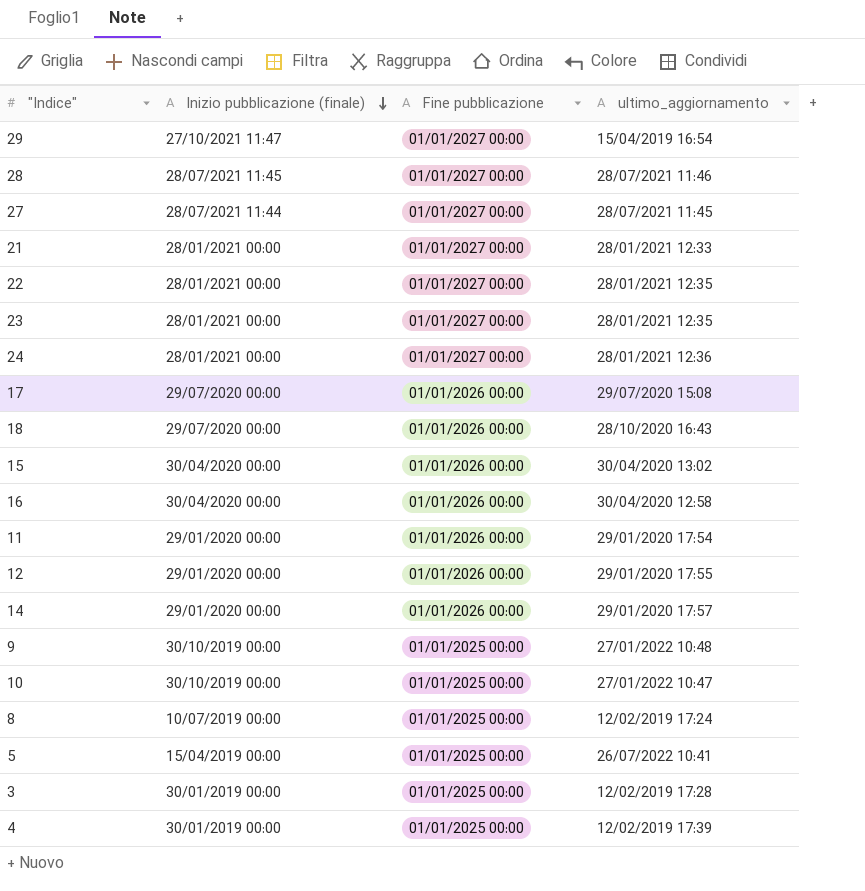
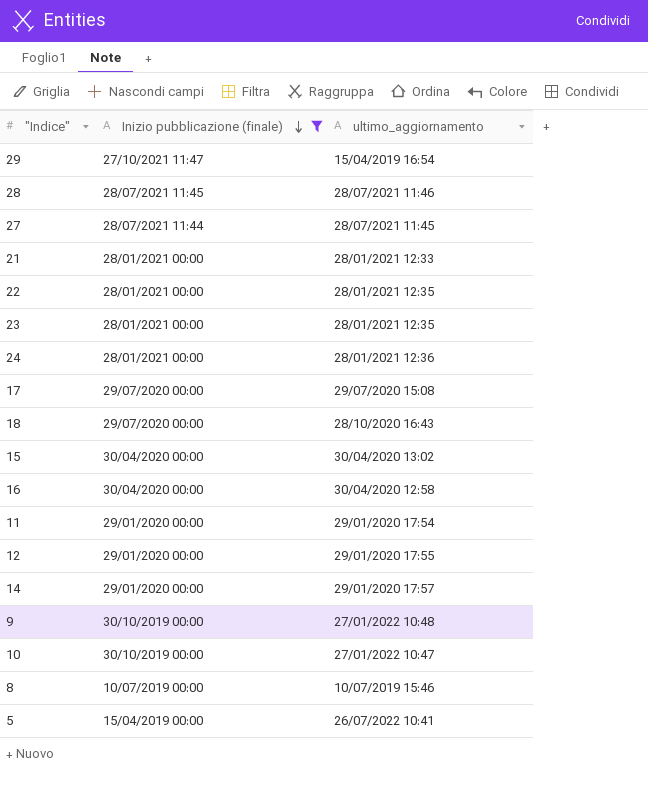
filter: none -> Inizio pubblicazione (finale) != 30/01/2019 00:00
column Fine pubblicazione | position: 3 -> none
8 | ultimo_aggiornamento: 12/02/2019 17:24 -> 10/07/2019 15:46

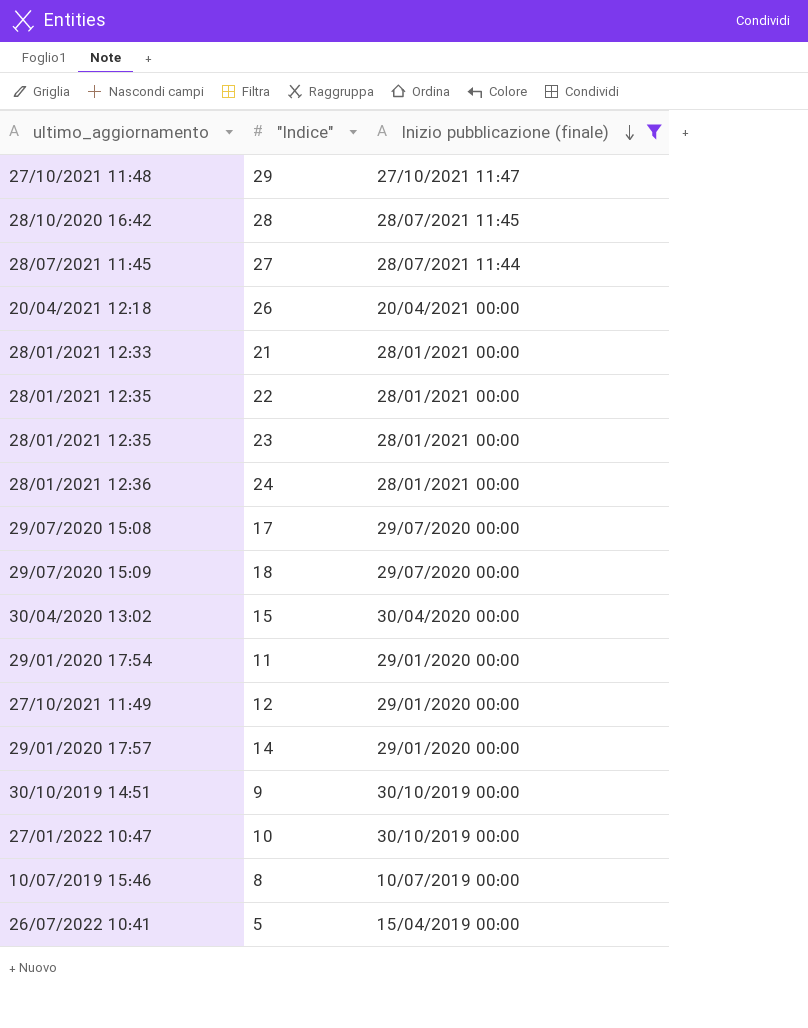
column ultimo_aggiornamento | position: 3 -> 1
row 16: 30/04/2020 00:00 | 30/04/2020 12:58 -> none
29 | ultimo_aggiornamento: 15/04/2019 16:54 -> 27/10/2021 11:48
28 | ultimo_aggiornamento: 28/07/2021 11:46 -> 28/10/2020 16:42
row 26: none -> 20/04/2021 12:18 | 20/04/2021 00:00
18 | ultimo_aggiornamento: 28/10/2020 16:43 -> 29/07/2020 15:09
12 | ultimo_aggiornamento: 29/01/2020 17:55 -> 27/10/2021 11:49
9 | ultimo_aggiornamento: 27/01/2022 10:48 -> 30/10/2019 14:51

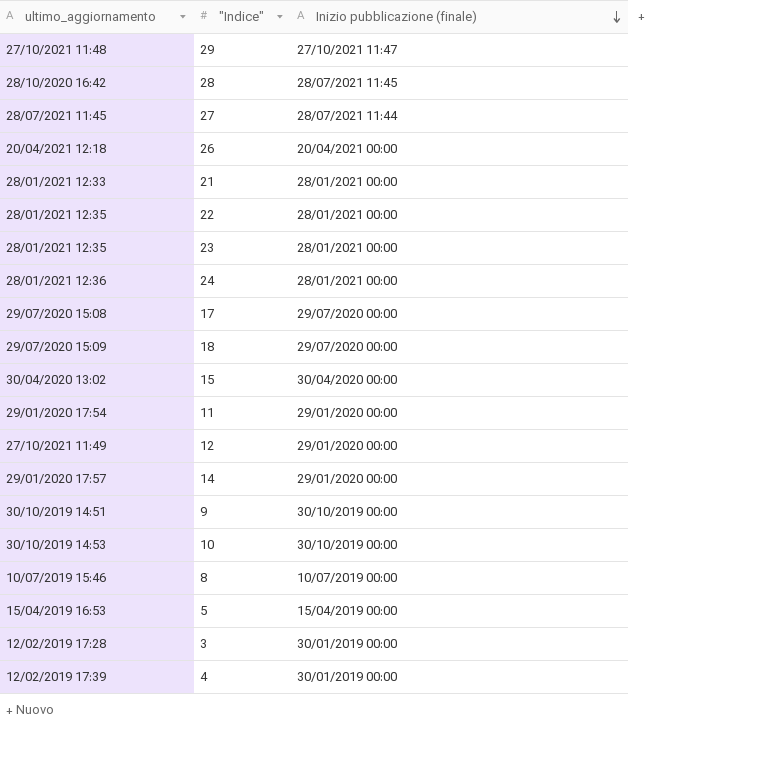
filter: Inizio pubblicazione (finale) != 30/01/2019 00:00 -> none
10 | ultimo_aggiornamento: 27/01/2022 10:47 -> 30/10/2019 14:53
5 | ultimo_aggiornamento: 26/07/2022 10:41 -> 15/04/2019 16:53

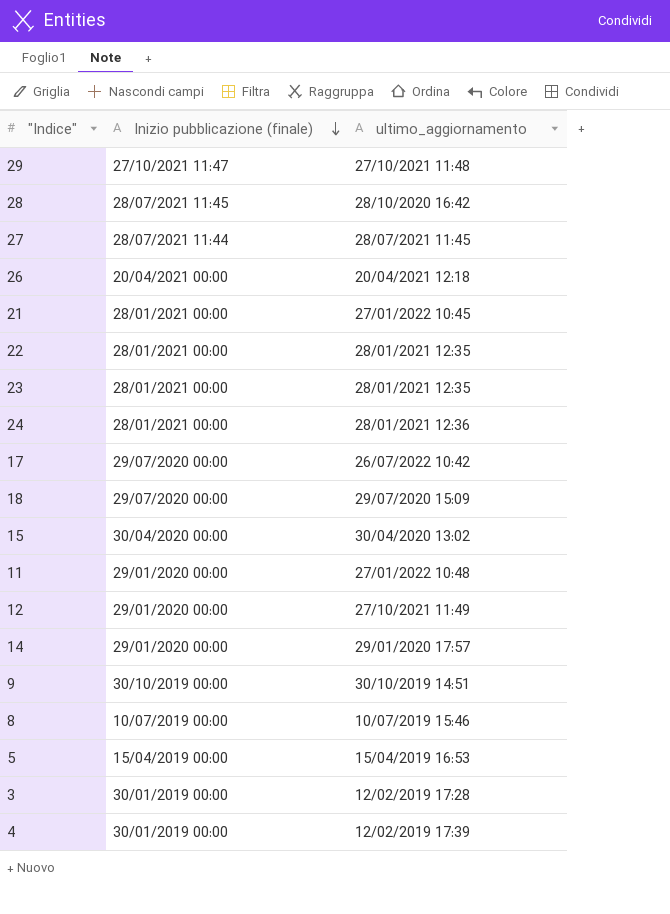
column ultimo_aggiornamento | position: 1 -> 3
row 10: 30/10/2019 14:53 | 30/10/2019 00:00 -> none
21 | ultimo_aggiornamento: 28/01/2021 12:33 -> 27/01/2022 10:45
17 | ultimo_aggiornamento: 29/07/2020 15:08 -> 26/07/2022 10:42
11 | ultimo_aggiornamento: 29/01/2020 17:54 -> 27/01/2022 10:48

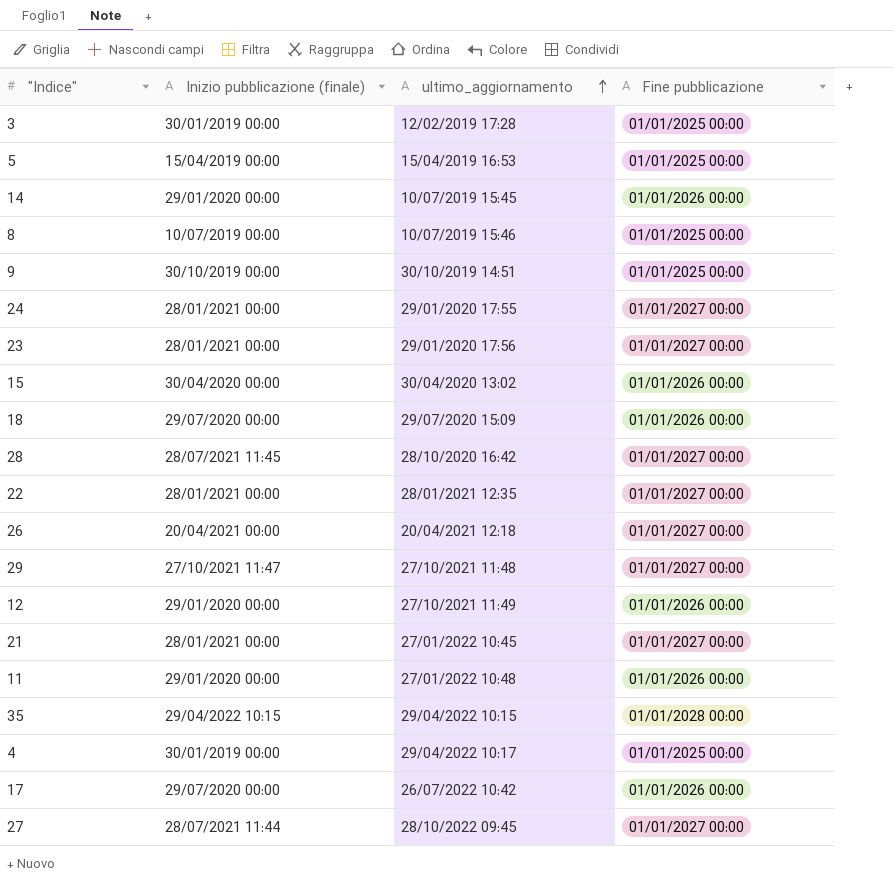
row order: Inizio pubblicazione (finale) descending -> ultimo_aggiornamento ascending
column Fine pubblicazione | position: none -> 4
14 | ultimo_aggiornamento: 29/01/2020 17:57 -> 10/07/2019 15:45
24 | ultimo_aggiornamento: 28/01/2021 12:36 -> 29/01/2020 17:55
23 | ultimo_aggiornamento: 28/01/2021 12:35 -> 29/01/2020 17:56
row 35: none -> 29/04/2022 10:15 | 29/04/2022 10:15 | 01/01/2028 00:00
4 | ultimo_aggiornamento: 12/02/2019 17:39 -> 29/04/2022 10:17
27 | ultimo_aggiornamento: 28/07/2021 11:45 -> 28/10/2022 09:45

